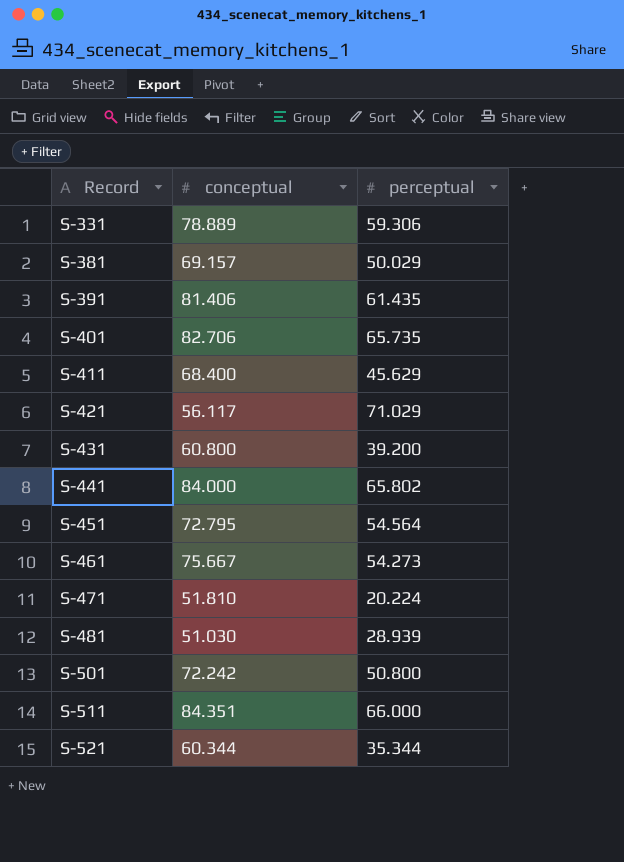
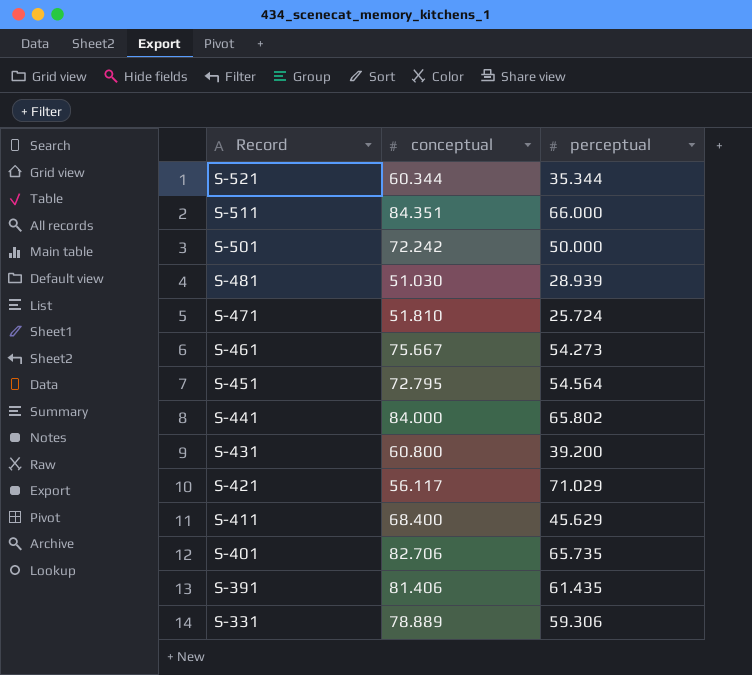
row order: Record ascending -> Record descending
row S-381: 69.157 | 50.029 -> none
S-501 | perceptual: 50.800 -> 50.000
S-471 | perceptual: 20.224 -> 25.724

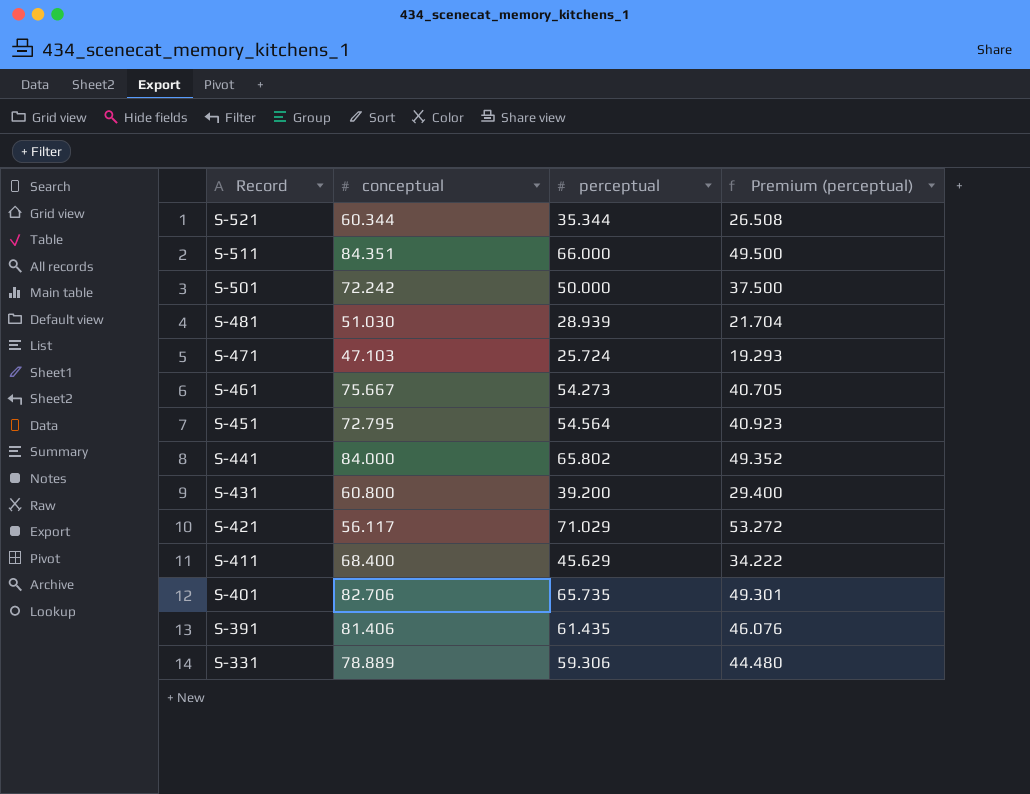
column Premium (perceptual) | formula: none -> [perceptual] * 0.75
S-471 | conceptual: 51.810 -> 47.103

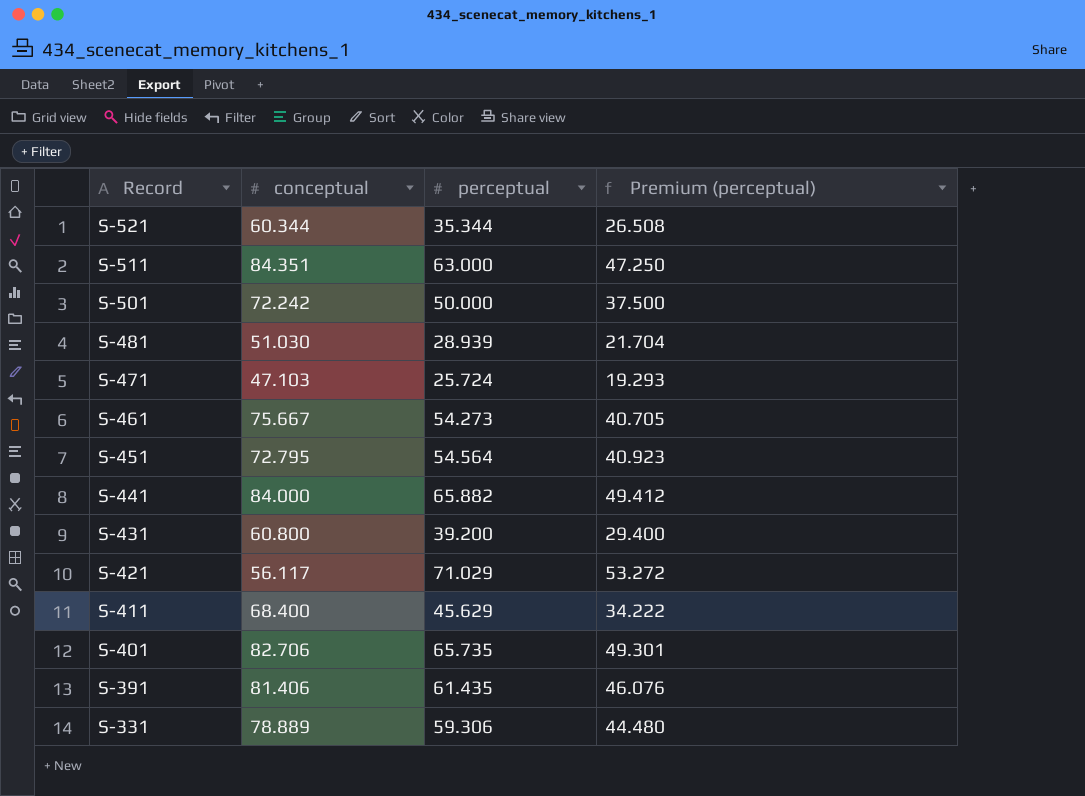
S-511 | perceptual: 66.000 -> 63.000
S-511 | Premium (perceptual): 49.500 -> 47.250
S-441 | perceptual: 65.802 -> 65.882
S-441 | Premium (perceptual): 49.352 -> 49.412

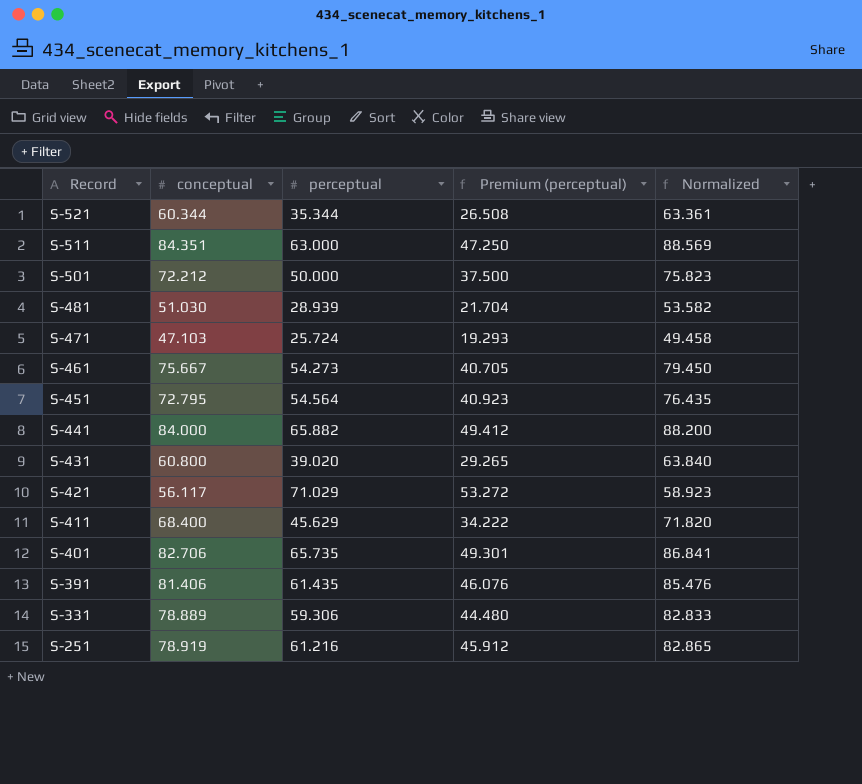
column Normalized | formula: none -> [conceptual] * 1.05
S-501 | conceptual: 72.242 -> 72.212
S-431 | perceptual: 39.200 -> 39.020
S-431 | Premium (perceptual): 29.400 -> 29.265
row S-251: none -> 78.919 | 61.216 | 45.912 | 82.865

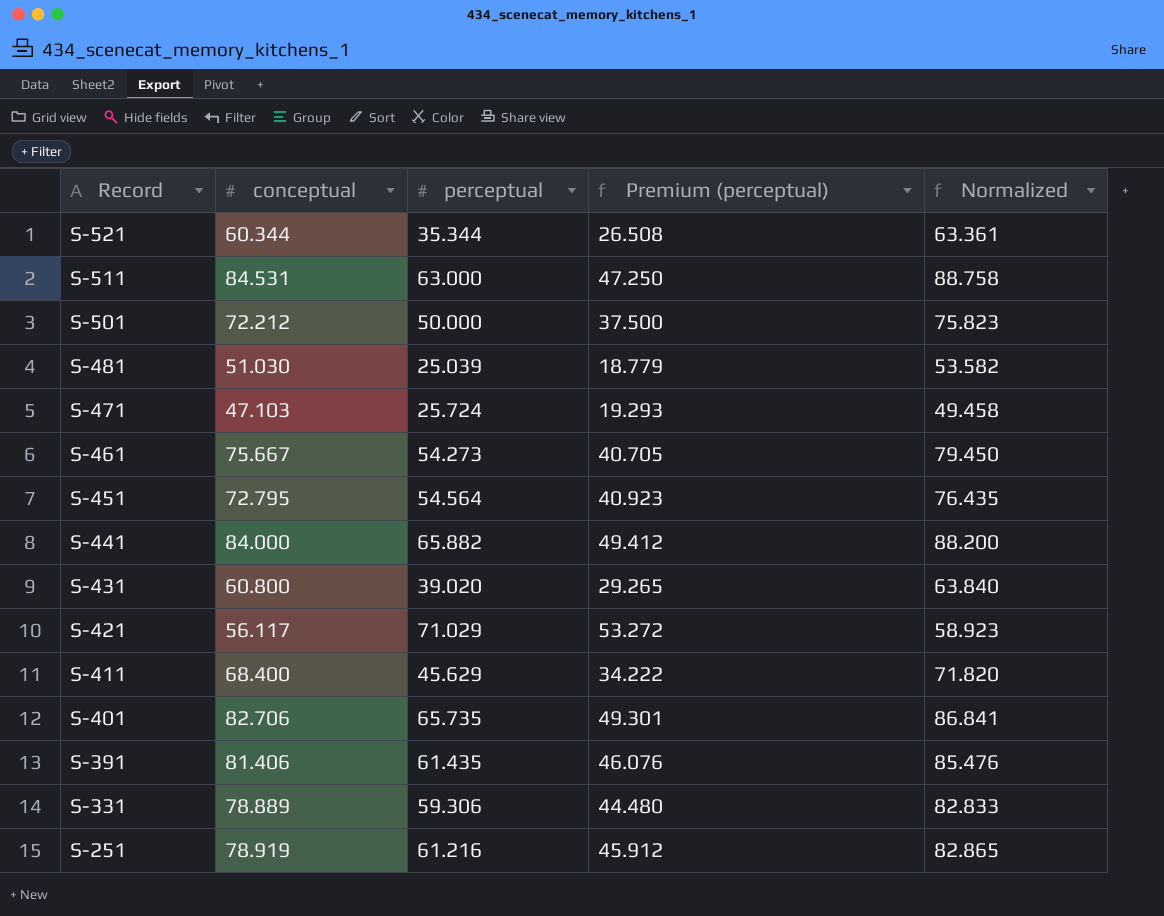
S-511 | conceptual: 84.351 -> 84.531
S-511 | Normalized: 88.569 -> 88.758
S-481 | perceptual: 28.939 -> 25.039
S-481 | Premium (perceptual): 21.704 -> 18.779

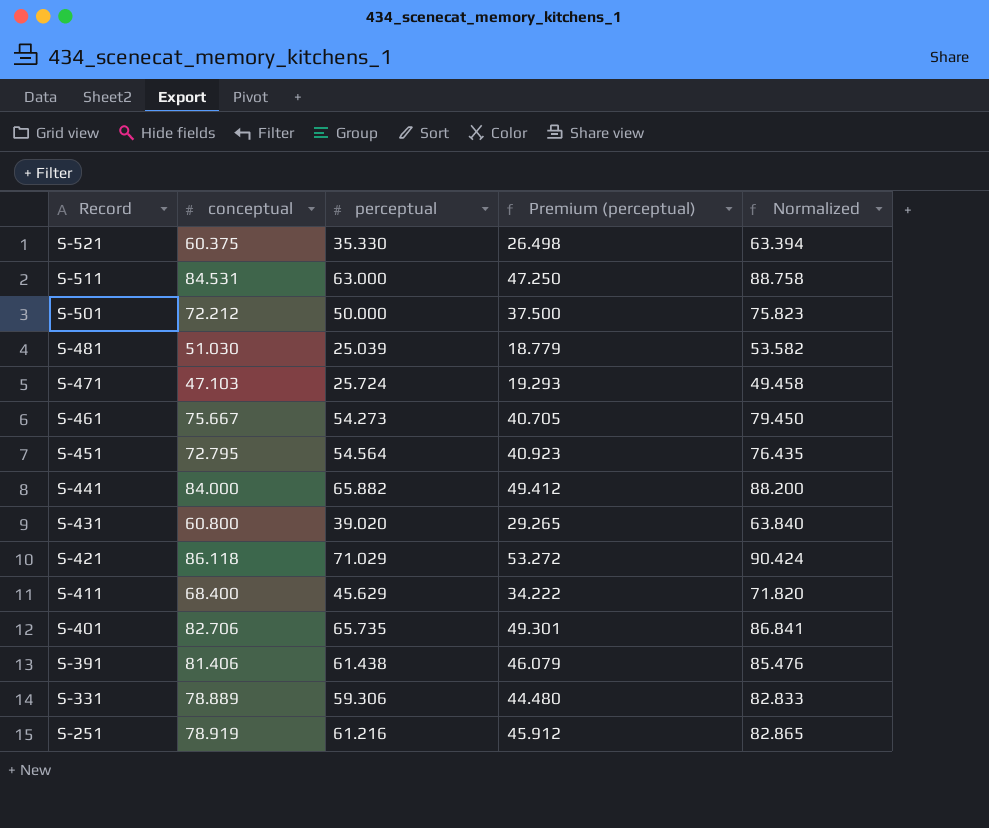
S-521 | conceptual: 60.344 -> 60.375
S-521 | perceptual: 35.344 -> 35.330
S-521 | Premium (perceptual): 26.508 -> 26.498
S-521 | Normalized: 63.361 -> 63.394
S-421 | conceptual: 56.117 -> 86.118
S-421 | Normalized: 58.923 -> 90.424
S-391 | perceptual: 61.435 -> 61.438
S-391 | Premium (perceptual): 46.076 -> 46.079

